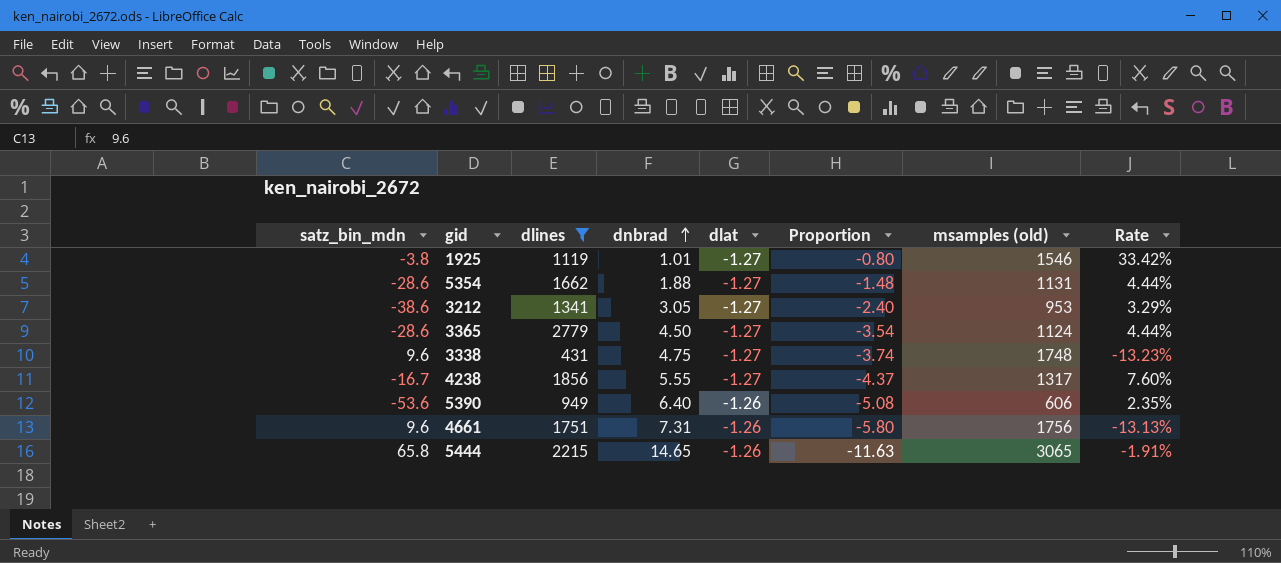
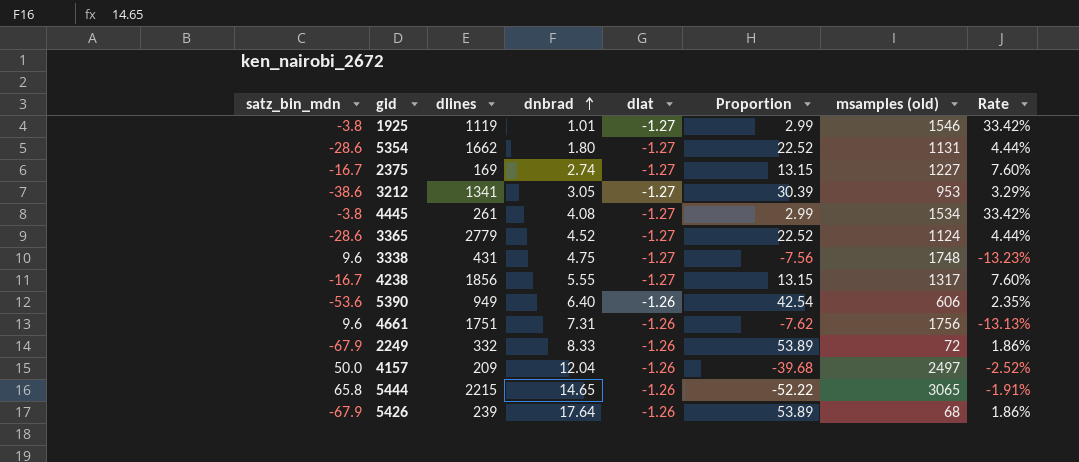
filter: dlines >= 431 -> none
column Proportion | formula: [dnbrad] / [dlat] -> [satz_bin_mdn] / [dlat]
5354 | dnbrad: 1.88 -> 1.80
3365 | dnbrad: 4.50 -> 4.52

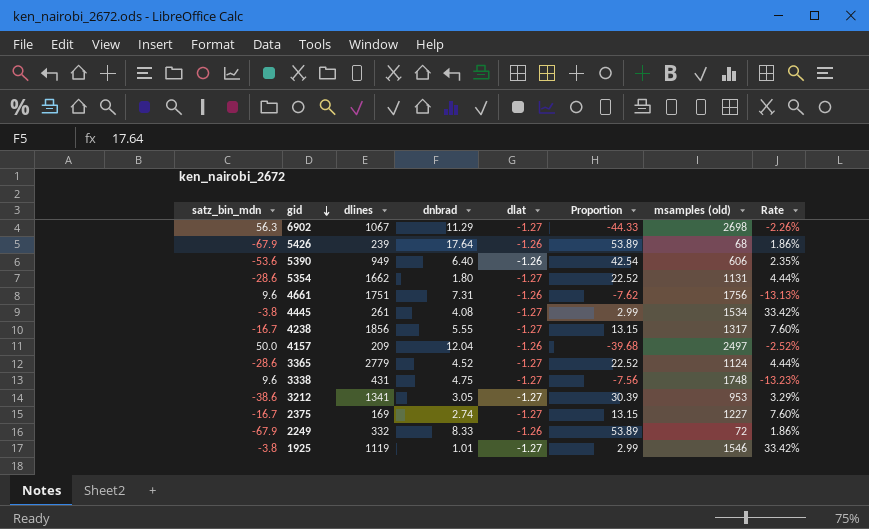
row order: dnbrad ascending -> gid descending
row 5444: 65.8 | 2215 | 14.65 | -1.26 | -52.22 | 3065 | -1.91% -> none
row 6902: none -> 56.3 | 1067 | 11.29 | -1.27 | -44.33 | 2698 | -2.26%

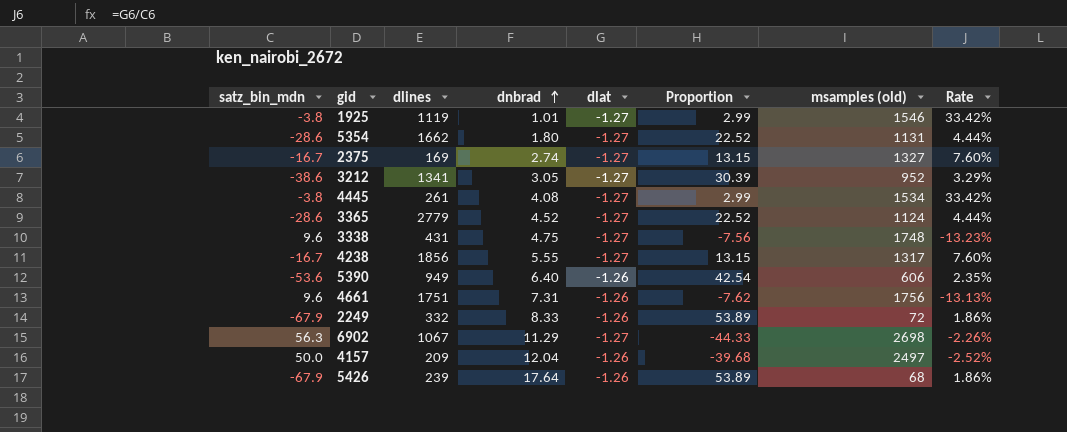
row order: gid descending -> dnbrad ascending
2375 | msamples (old): 1227 -> 1327
3212 | msamples (old): 953 -> 952

